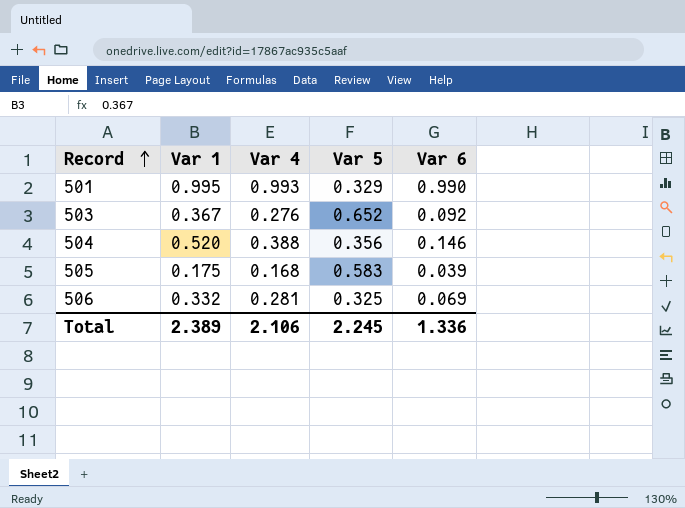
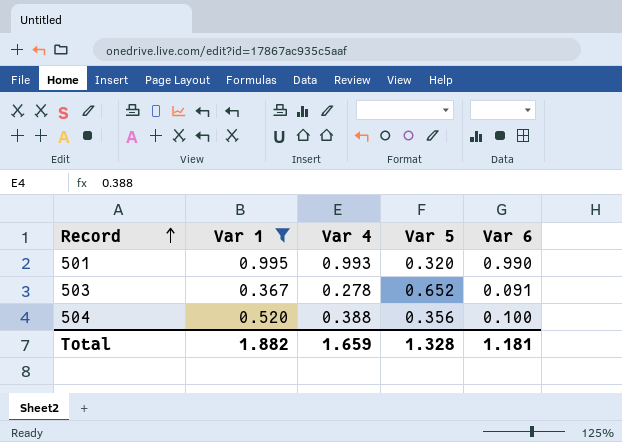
filter: none -> Var 1 >= 0.367
501 | Var 5: 0.329 -> 0.320
503 | Var 4: 0.276 -> 0.278
503 | Var 6: 0.092 -> 0.091
504 | Var 6: 0.146 -> 0.100
Total | Var 1: 2.389 -> 1.882
Total | Var 4: 2.106 -> 1.659
Total | Var 5: 2.245 -> 1.328
Total | Var 6: 1.336 -> 1.181

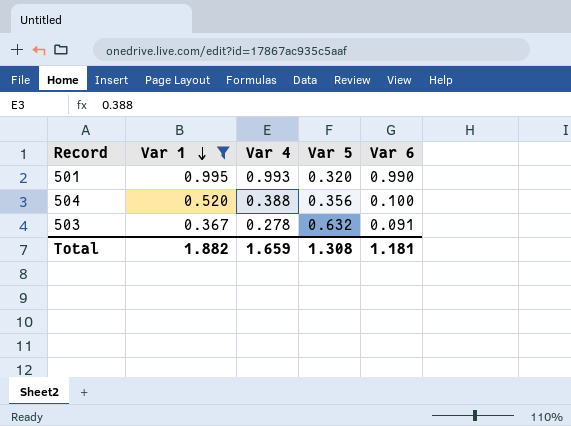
row order: Record ascending -> Var 1 descending
503 | Var 5: 0.652 -> 0.632
Total | Var 5: 1.328 -> 1.308

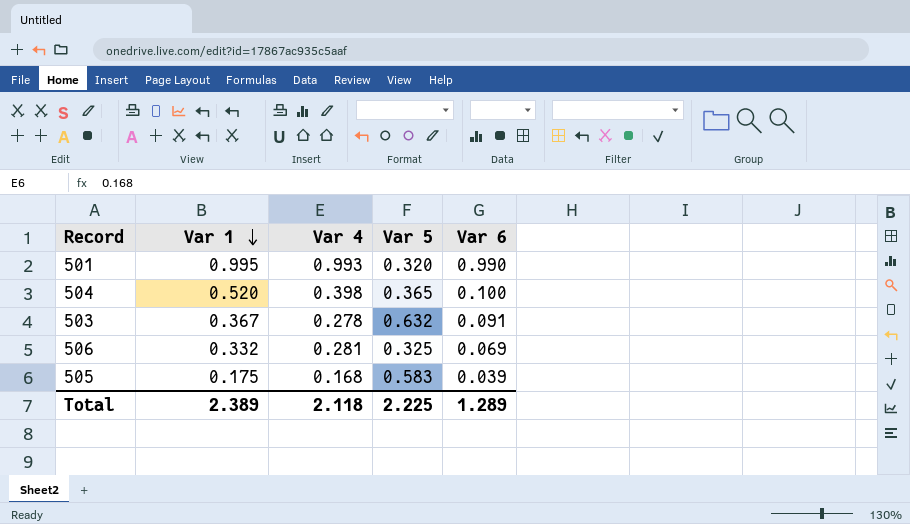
filter: Var 1 >= 0.367 -> none
504 | Var 4: 0.388 -> 0.398
504 | Var 5: 0.356 -> 0.365
Total | Var 1: 1.882 -> 2.389
Total | Var 4: 1.659 -> 2.118
Total | Var 5: 1.308 -> 2.225
Total | Var 6: 1.181 -> 1.289

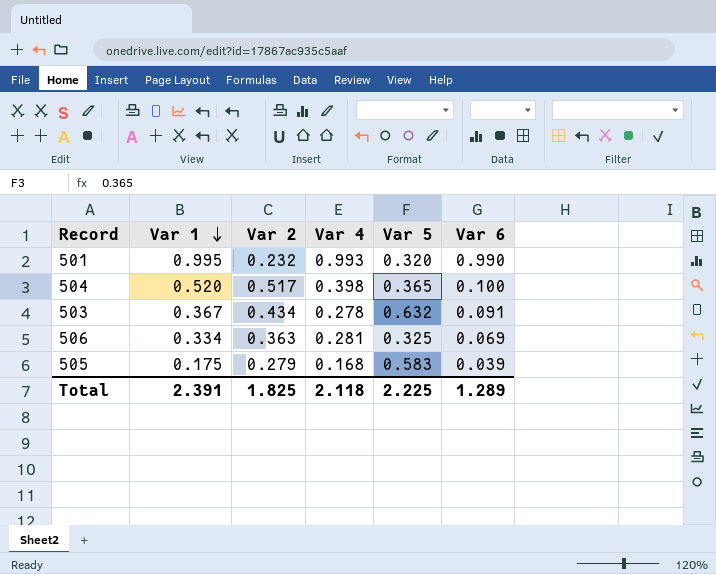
column Var 2 | position: none -> 3
506 | Var 1: 0.332 -> 0.334
Total | Var 1: 2.389 -> 2.391

